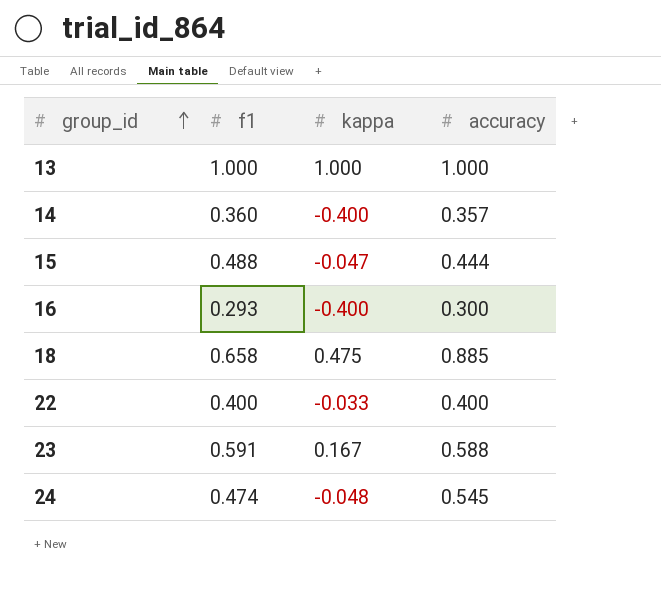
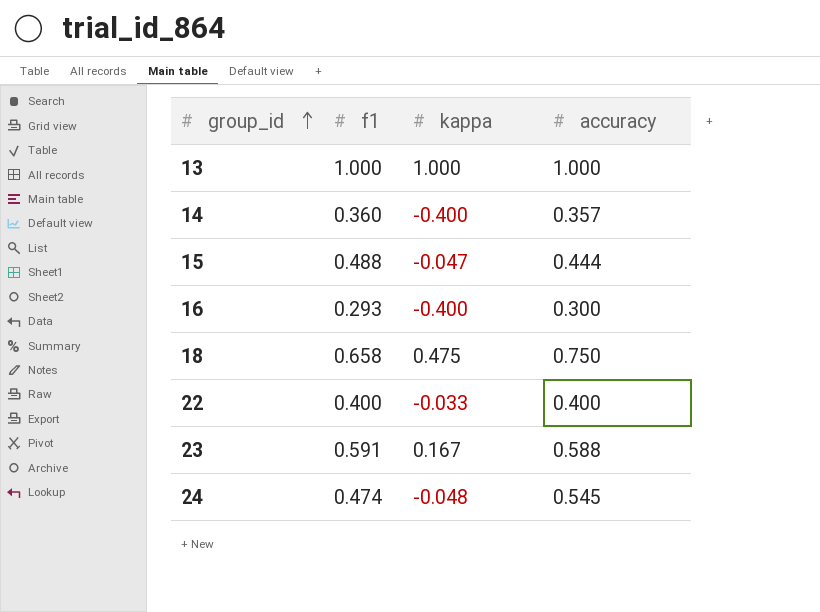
18 | accuracy: 0.885 -> 0.750

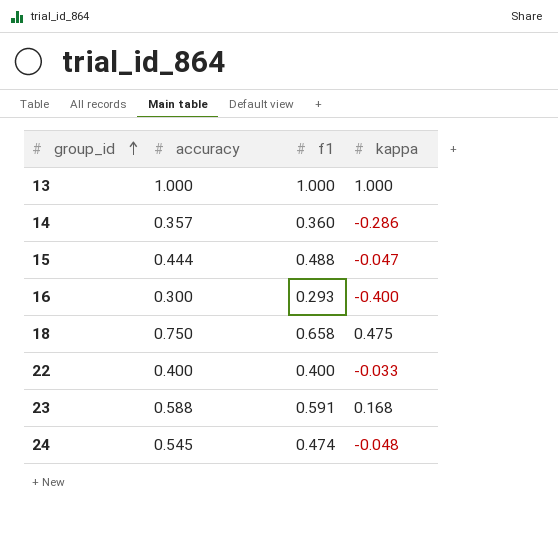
column accuracy | position: 4 -> 2
14 | kappa: -0.400 -> -0.286
23 | kappa: 0.167 -> 0.168

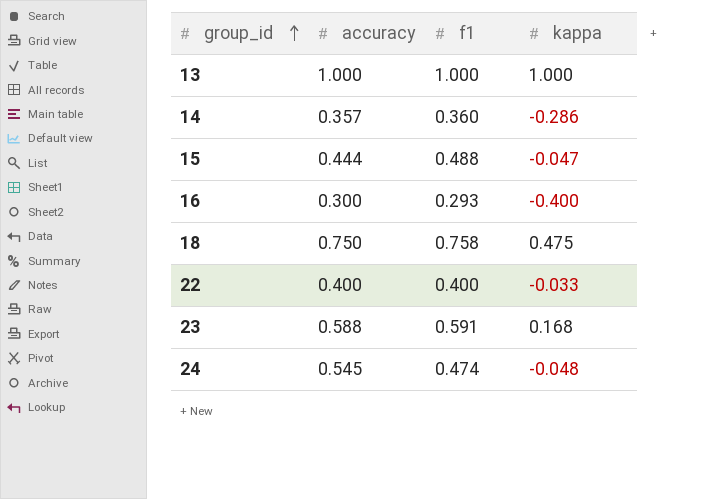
18 | f1: 0.658 -> 0.758

